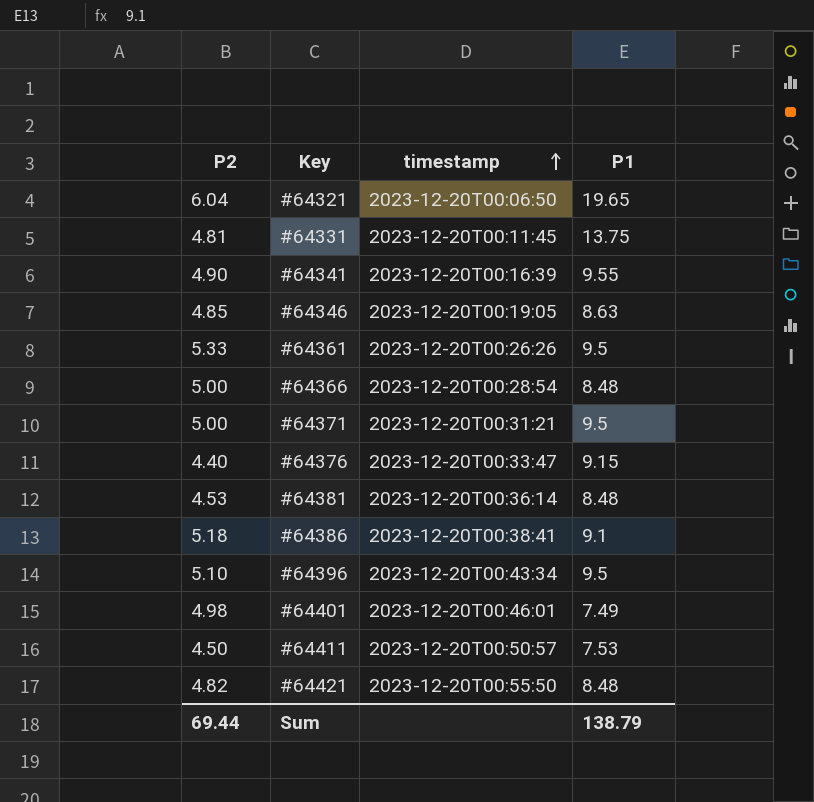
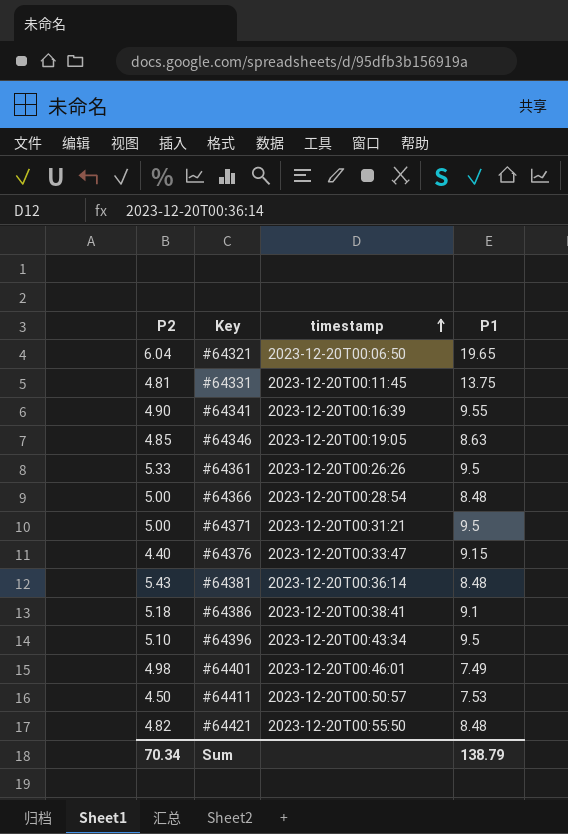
#64381 | P2: 4.53 -> 5.43
Sum | P2: 69.44 -> 70.34

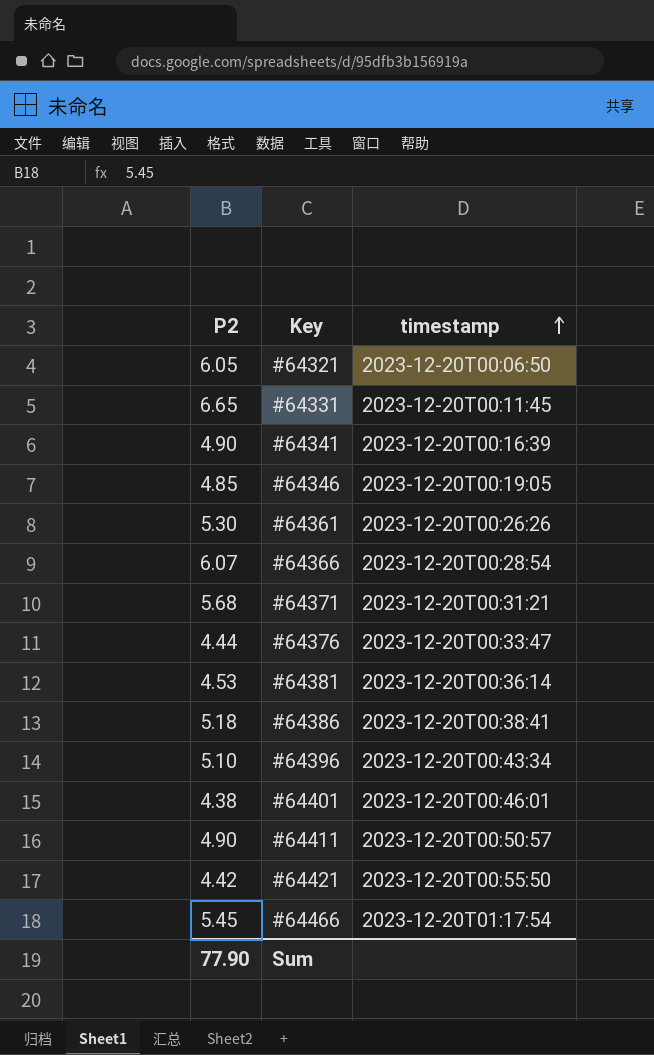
column P1 | position: 4 -> none
#64321 | P2: 6.04 -> 6.05
#64331 | P2: 4.81 -> 6.65
#64361 | P2: 5.33 -> 5.30
#64366 | P2: 5.00 -> 6.07
#64371 | P2: 5.00 -> 5.68
#64376 | P2: 4.40 -> 4.44
#64381 | P2: 5.43 -> 4.53
#64401 | P2: 4.98 -> 4.38
#64411 | P2: 4.50 -> 4.90
#64421 | P2: 4.82 -> 4.42
row #64466: none -> 5.45 | 2023-12-20T01:17:54
Sum | P2: 70.34 -> 77.90

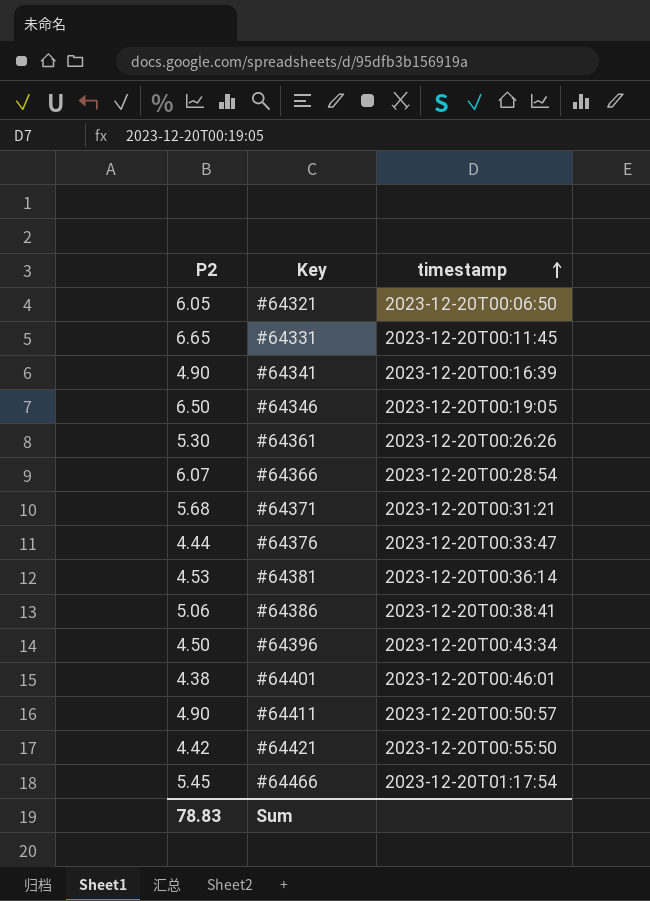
#64346 | P2: 4.85 -> 6.50
#64386 | P2: 5.18 -> 5.06
#64396 | P2: 5.10 -> 4.50
Sum | P2: 77.90 -> 78.83

